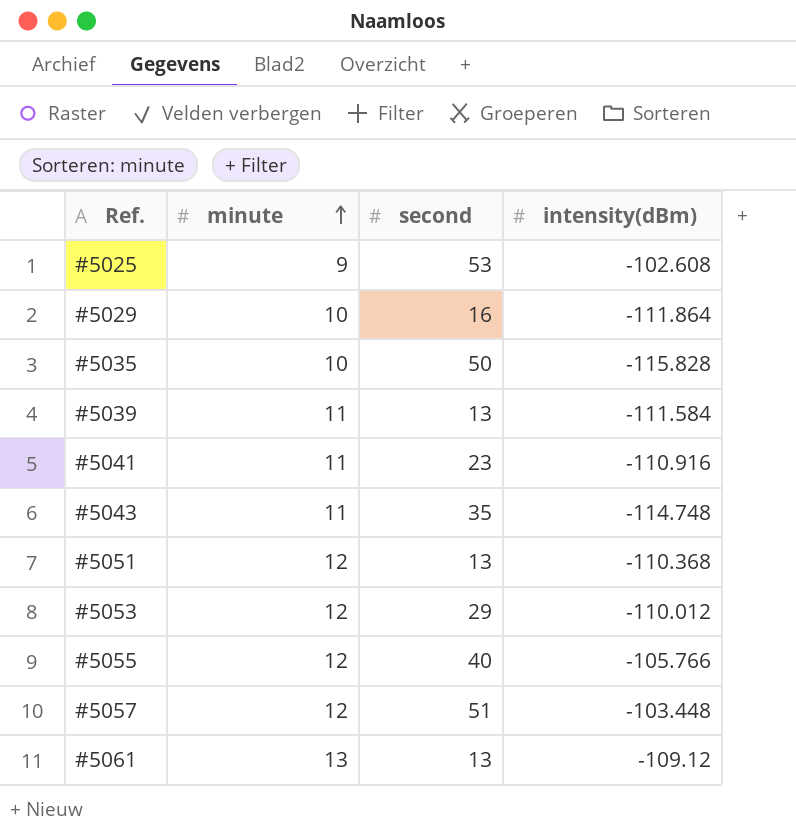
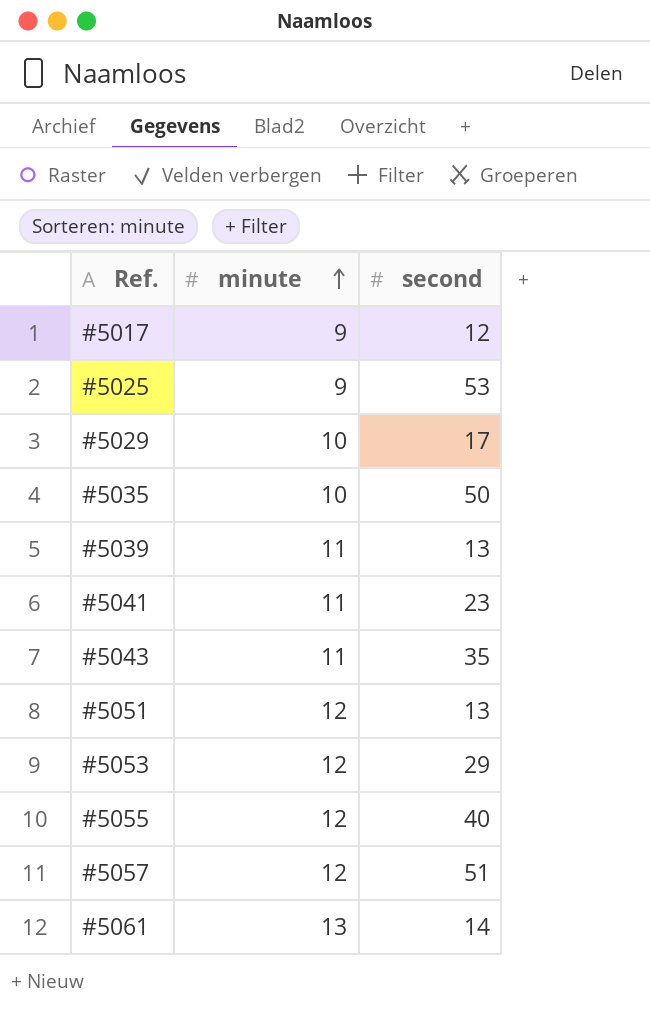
column intensity(dBm) | position: 4 -> none
row #5017: none -> 9 | 12
#5029 | second: 16 -> 17
#5061 | second: 13 -> 14

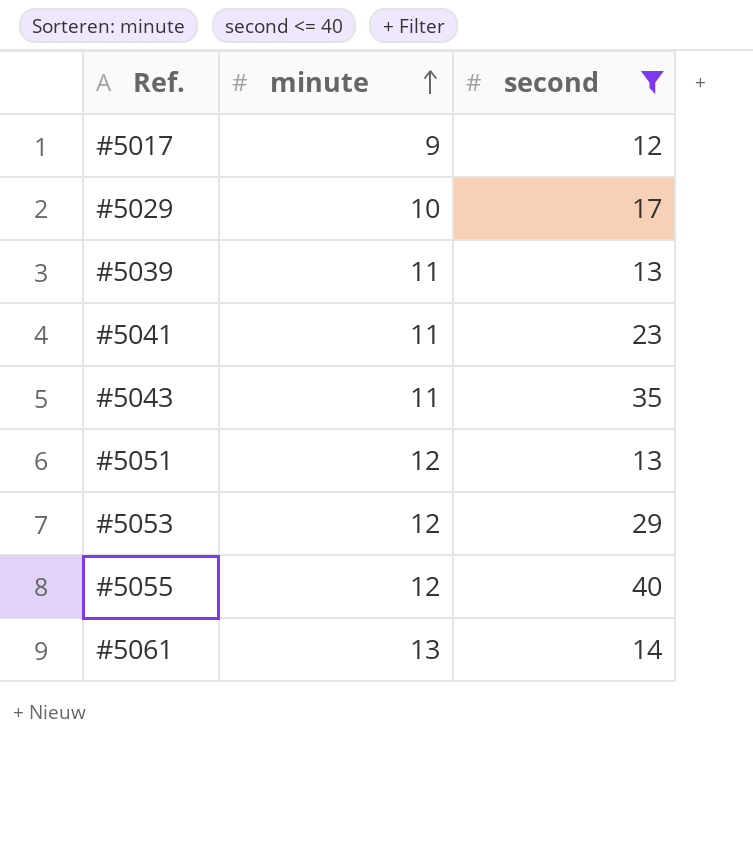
filter: none -> second <= 40

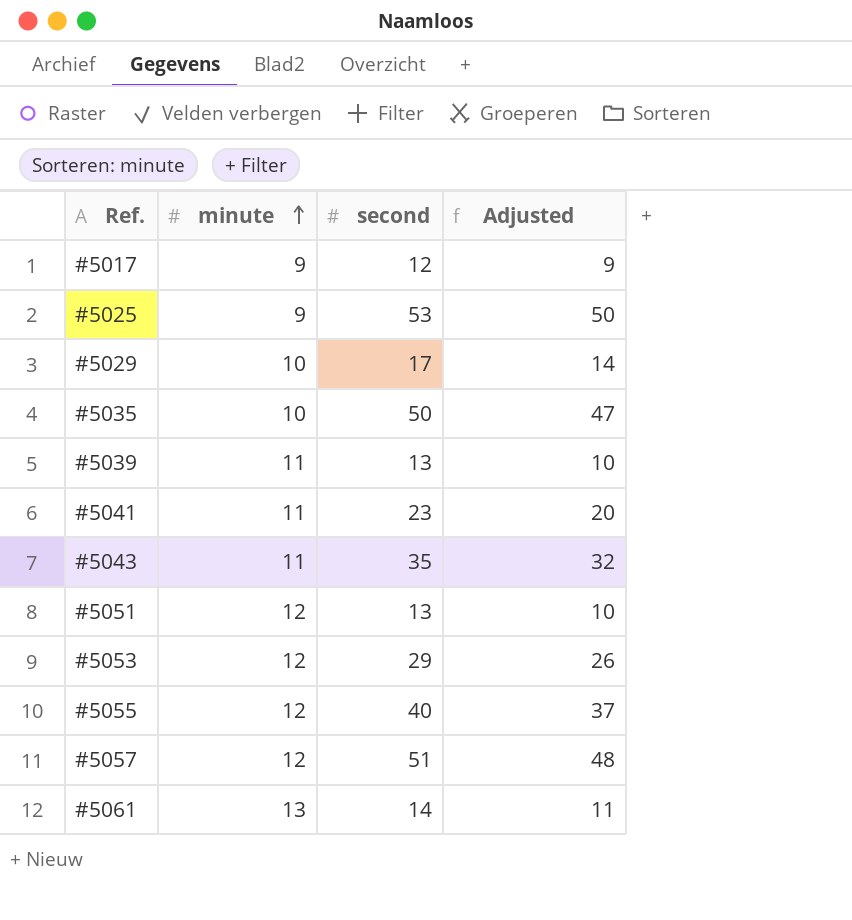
filter: second <= 40 -> none
column Adjusted | formula: none -> [second] - 3

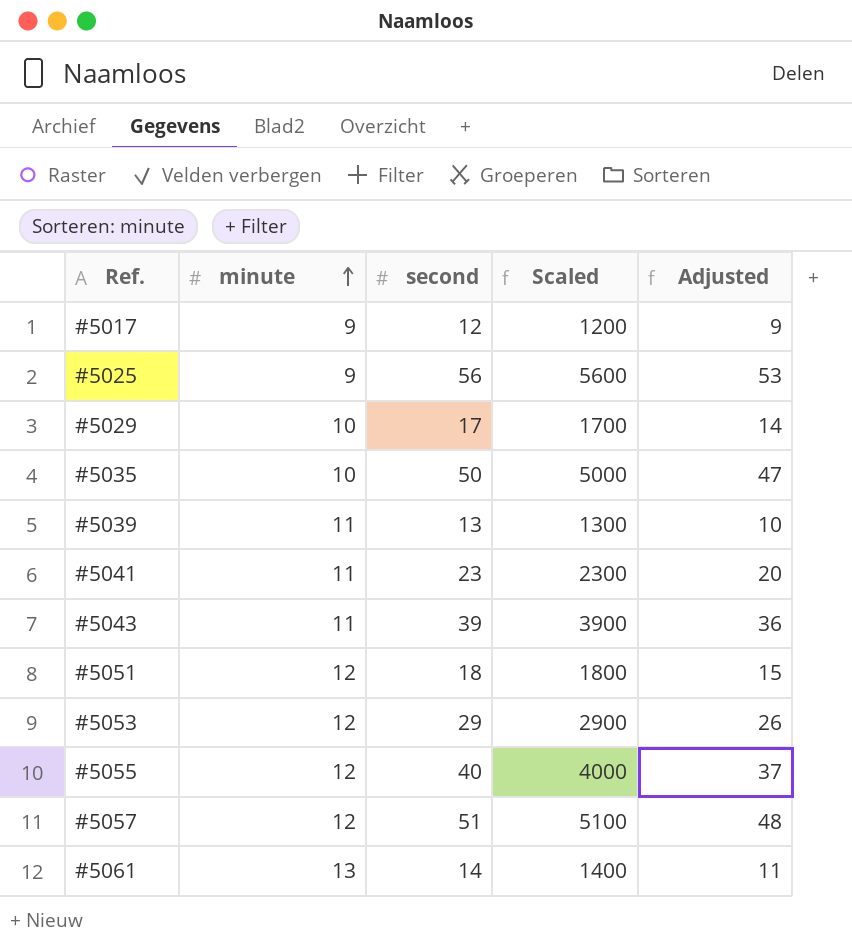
column Scaled | formula: none -> [second] * 100
#5025 | second: 53 -> 56
#5025 | Adjusted: 50 -> 53
#5043 | second: 35 -> 39
#5043 | Adjusted: 32 -> 36
#5051 | second: 13 -> 18
#5051 | Adjusted: 10 -> 15

